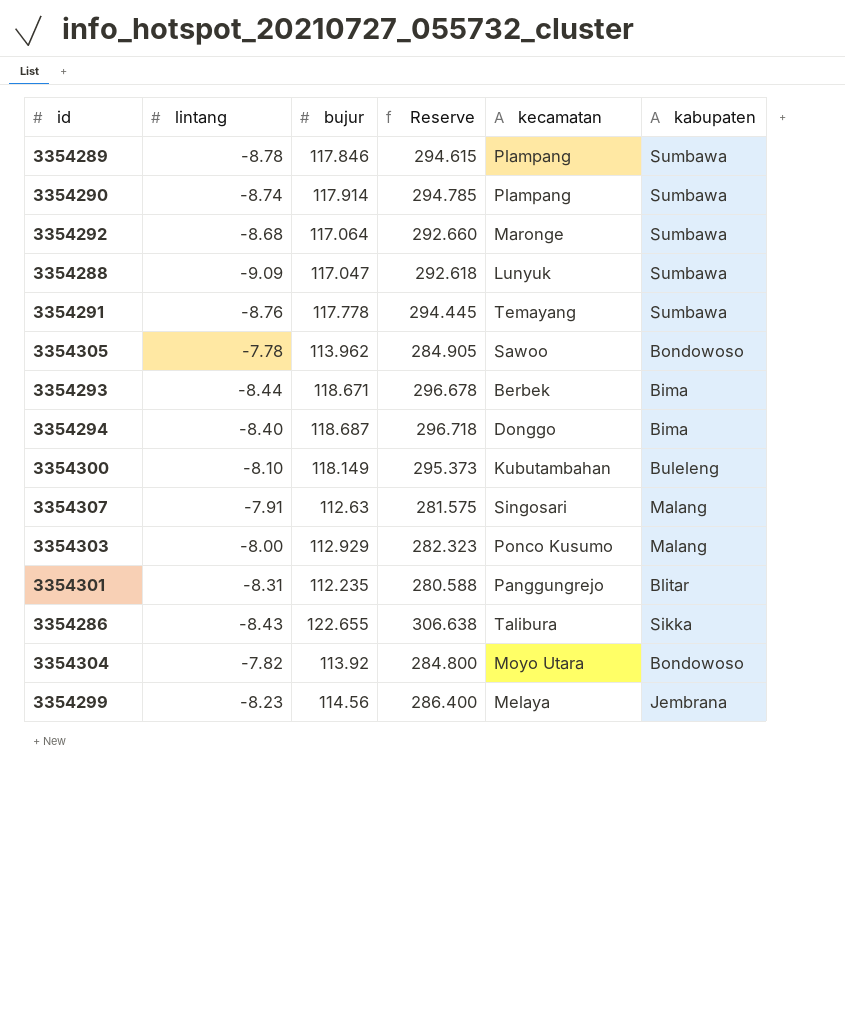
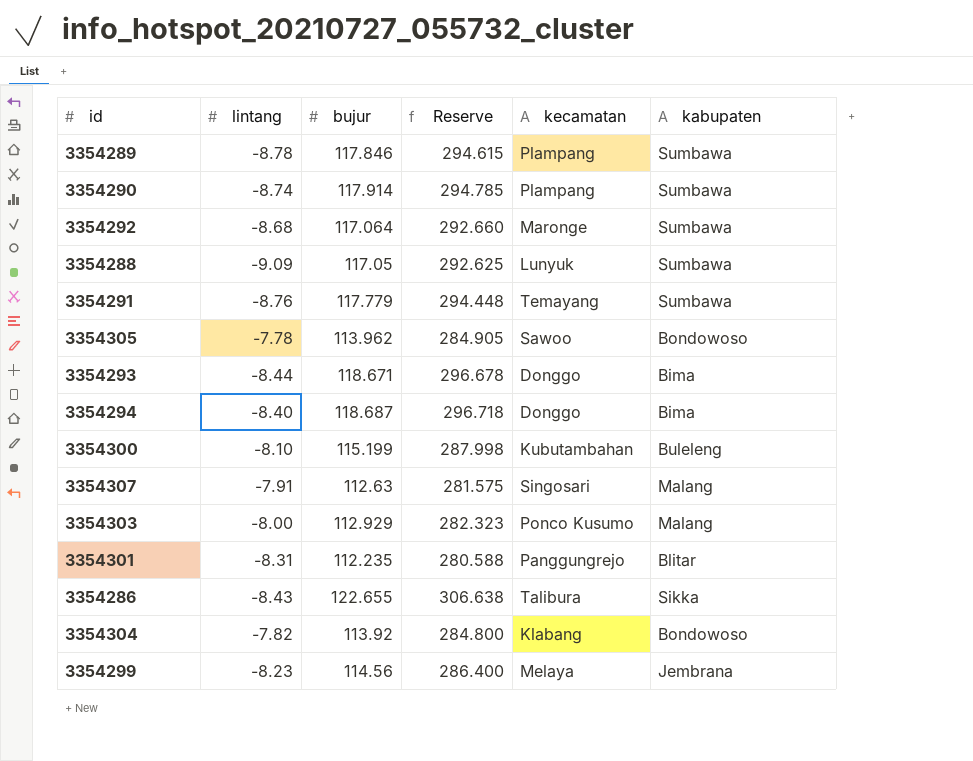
3354288 | bujur: 117.047 -> 117.05
3354288 | Reserve: 292.618 -> 292.625
3354291 | bujur: 117.778 -> 117.779
3354291 | Reserve: 294.445 -> 294.448
3354293 | kecamatan: Berbek -> Donggo
3354300 | bujur: 118.149 -> 115.199
3354300 | Reserve: 295.373 -> 287.998
3354304 | kecamatan: Moyo Utara -> Klabang

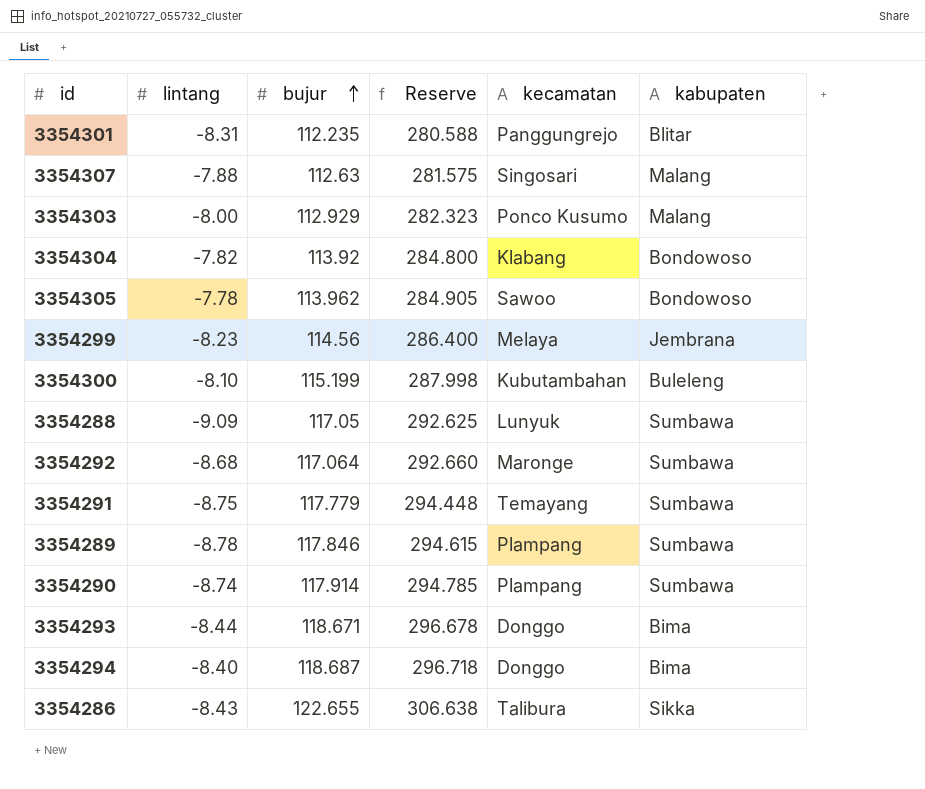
row order: none -> bujur ascending
3354307 | lintang: -7.91 -> -7.88
3354291 | lintang: -8.76 -> -8.75

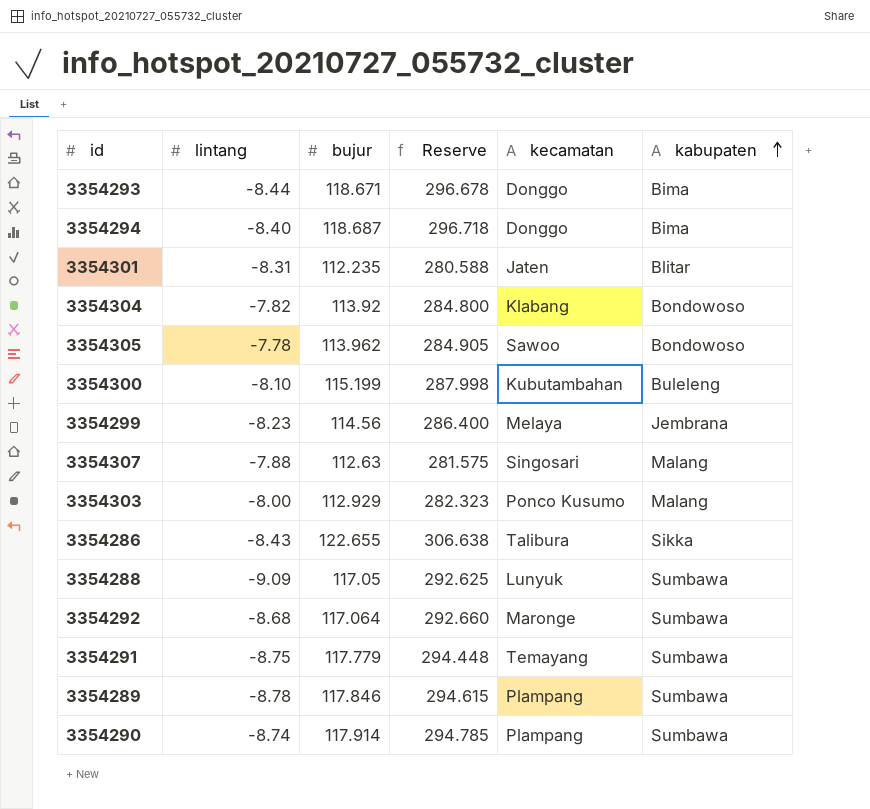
row order: bujur ascending -> kabupaten ascending
3354301 | kecamatan: Panggungrejo -> Jaten

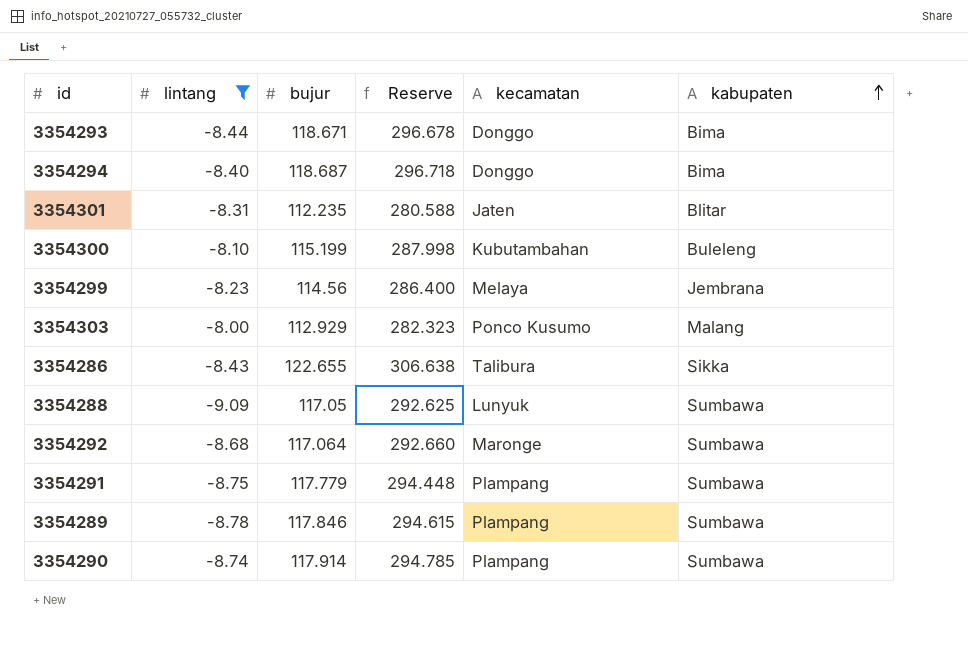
filter: none -> lintang <= -8.00
3354291 | kecamatan: Temayang -> Plampang

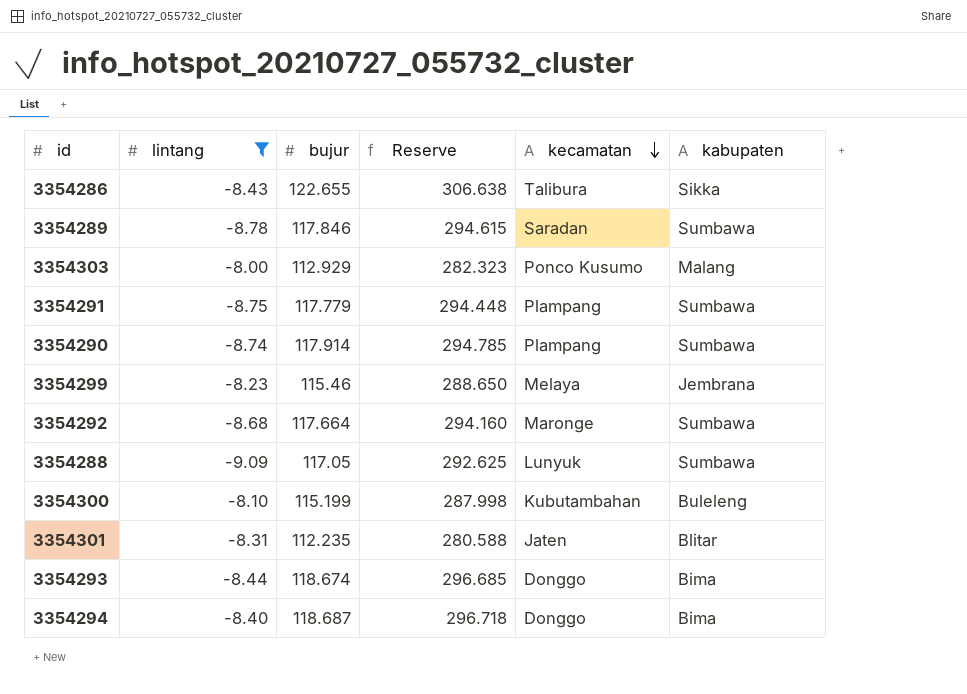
row order: kabupaten ascending -> kecamatan descending
3354289 | kecamatan: Plampang -> Saradan
3354299 | bujur: 114.56 -> 115.46
3354299 | Reserve: 286.400 -> 288.650
3354292 | bujur: 117.064 -> 117.664
3354292 | Reserve: 292.660 -> 294.160
3354293 | bujur: 118.671 -> 118.674
3354293 | Reserve: 296.678 -> 296.685

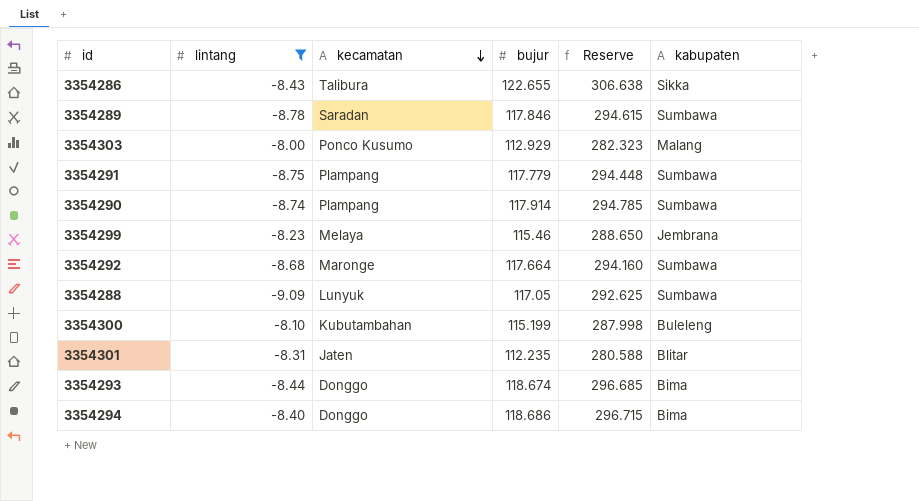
column kecamatan | position: 5 -> 3
3354294 | bujur: 118.687 -> 118.686
3354294 | Reserve: 296.718 -> 296.715

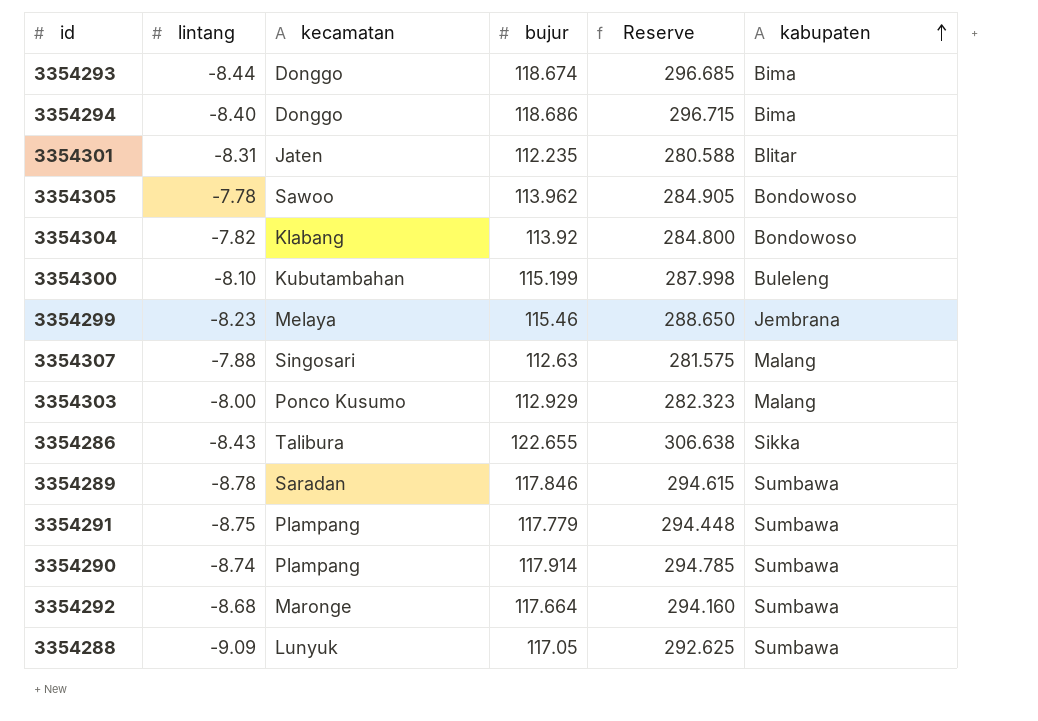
filter: lintang <= -8.00 -> none
row order: kecamatan descending -> kabupaten ascending

